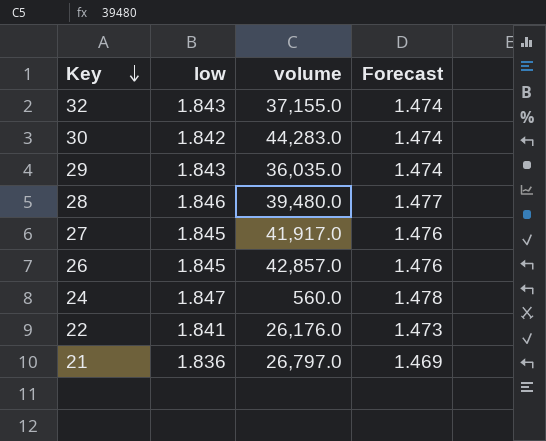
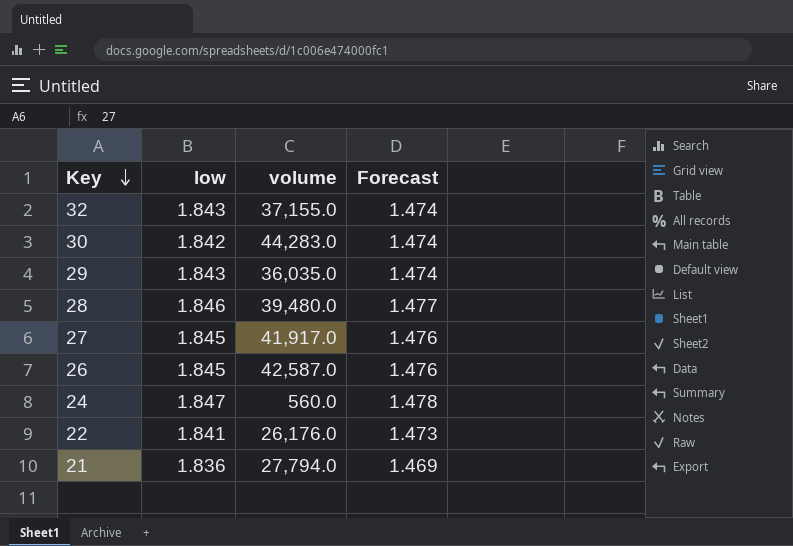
26 | volume: 42,857.0 -> 42,587.0
21 | volume: 26,797.0 -> 27,794.0

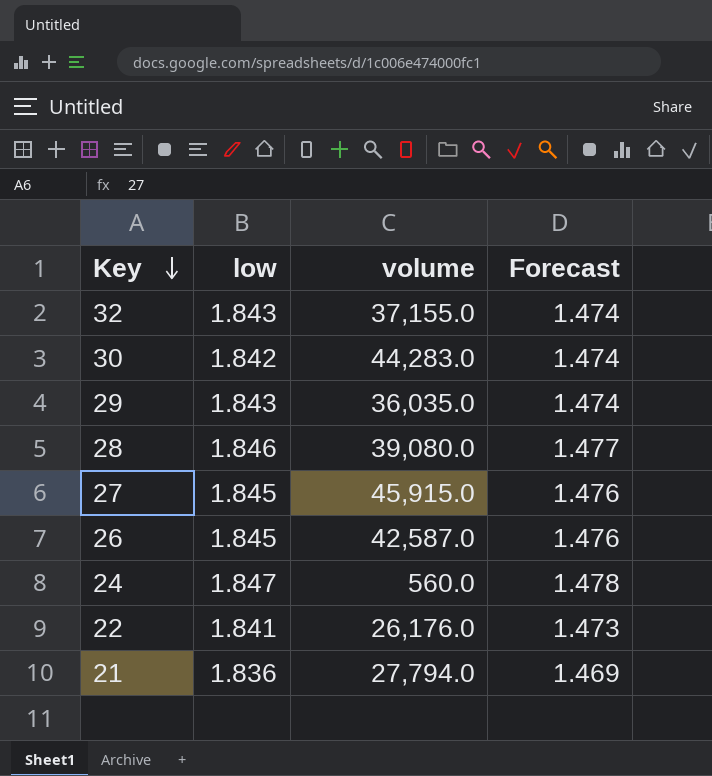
28 | volume: 39,480.0 -> 39,080.0
27 | volume: 41,917.0 -> 45,915.0

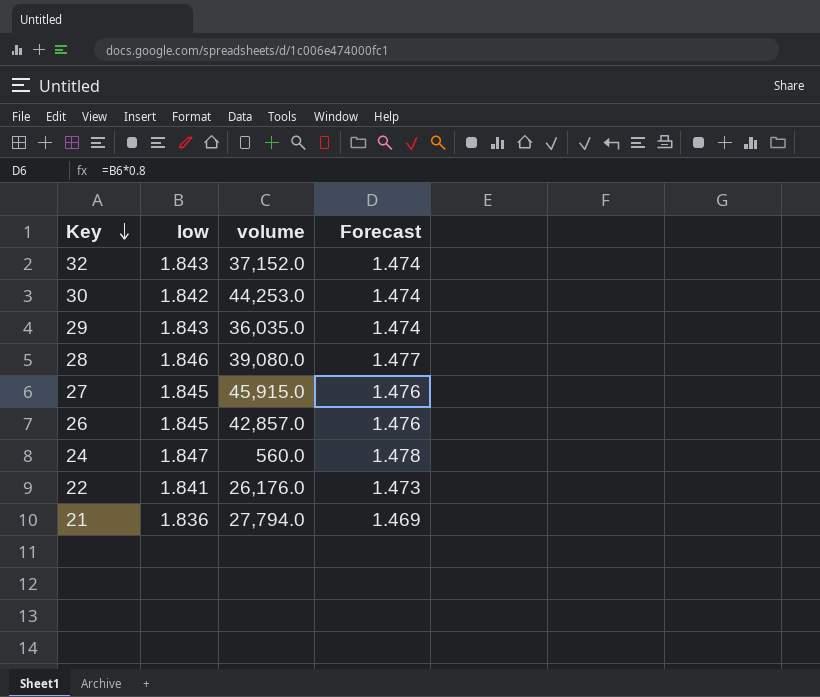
32 | volume: 37,155.0 -> 37,152.0
30 | volume: 44,283.0 -> 44,253.0
26 | volume: 42,587.0 -> 42,857.0

